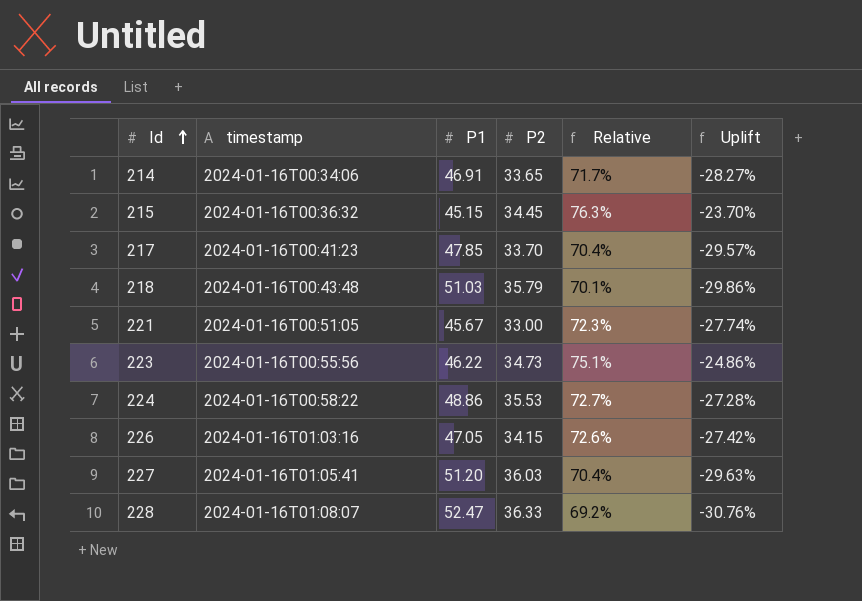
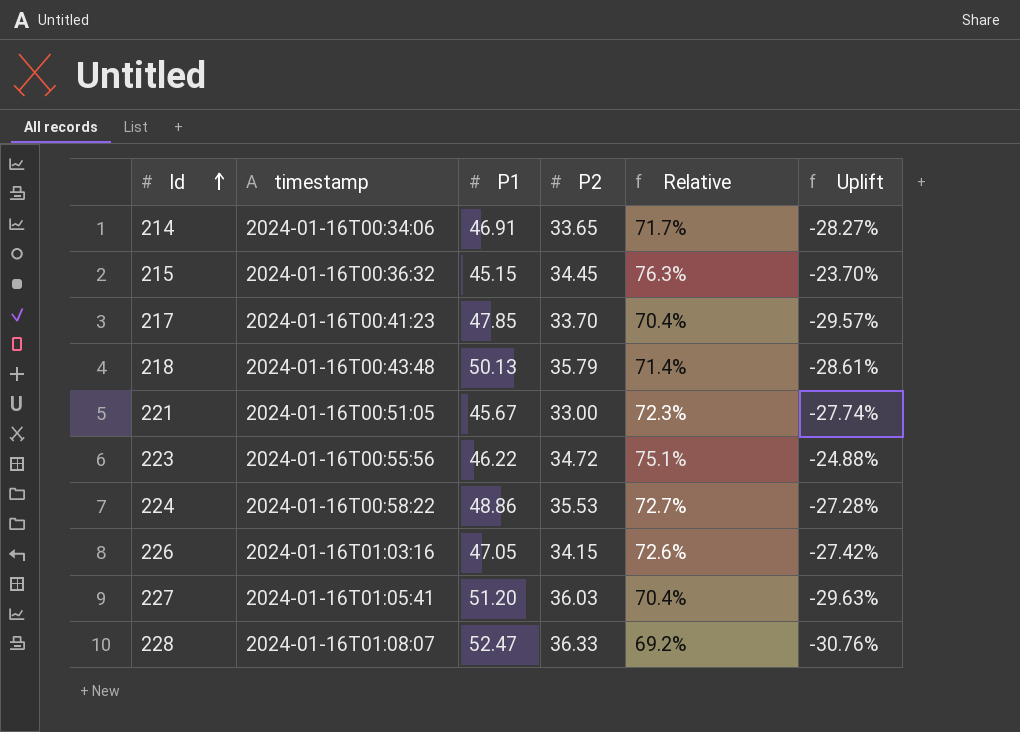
218 | P1: 51.03 -> 50.13
218 | Relative: 70.1% -> 71.4%
218 | Uplift: -29.86% -> -28.61%
223 | P2: 34.73 -> 34.72
223 | Uplift: -24.86% -> -24.88%

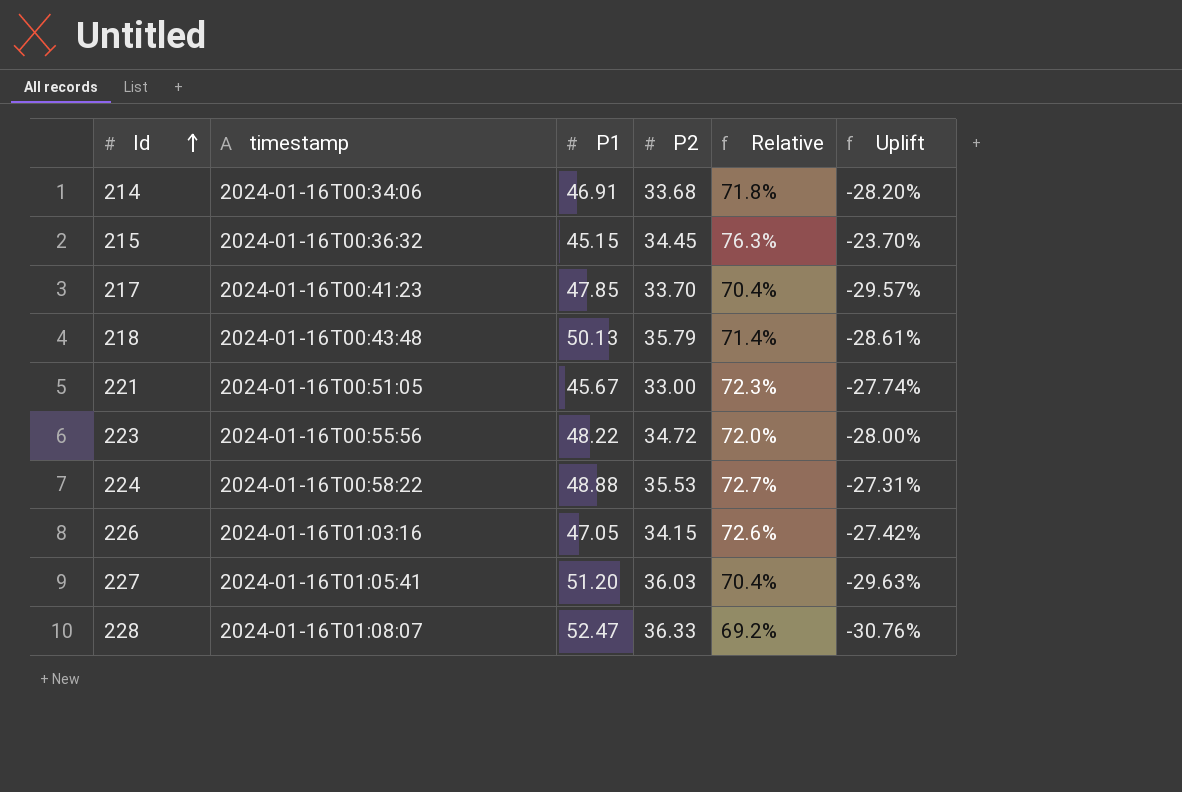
214 | P2: 33.65 -> 33.68
214 | Relative: 71.7% -> 71.8%
214 | Uplift: -28.27% -> -28.20%
223 | P1: 46.22 -> 48.22
223 | Relative: 75.1% -> 72.0%
223 | Uplift: -24.88% -> -28.00%
224 | P1: 48.86 -> 48.88
224 | Uplift: -27.28% -> -27.31%

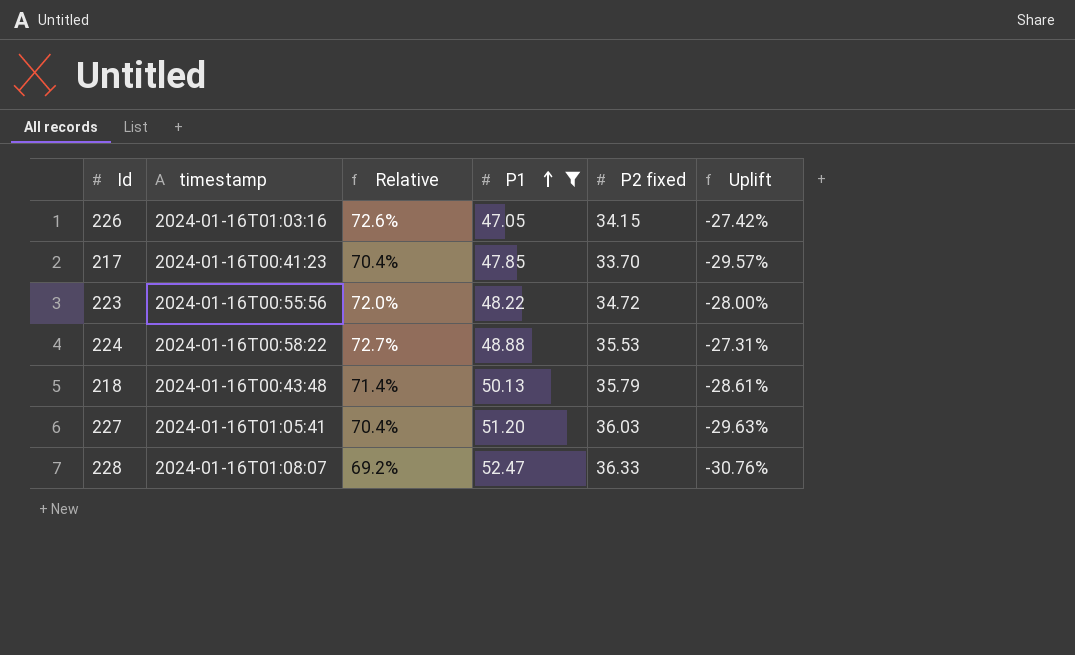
filter: none -> P1 >= 47.05
row order: Id ascending -> P1 ascending
column Relative | position: 5 -> 3
column name: P2 -> P2 fixed

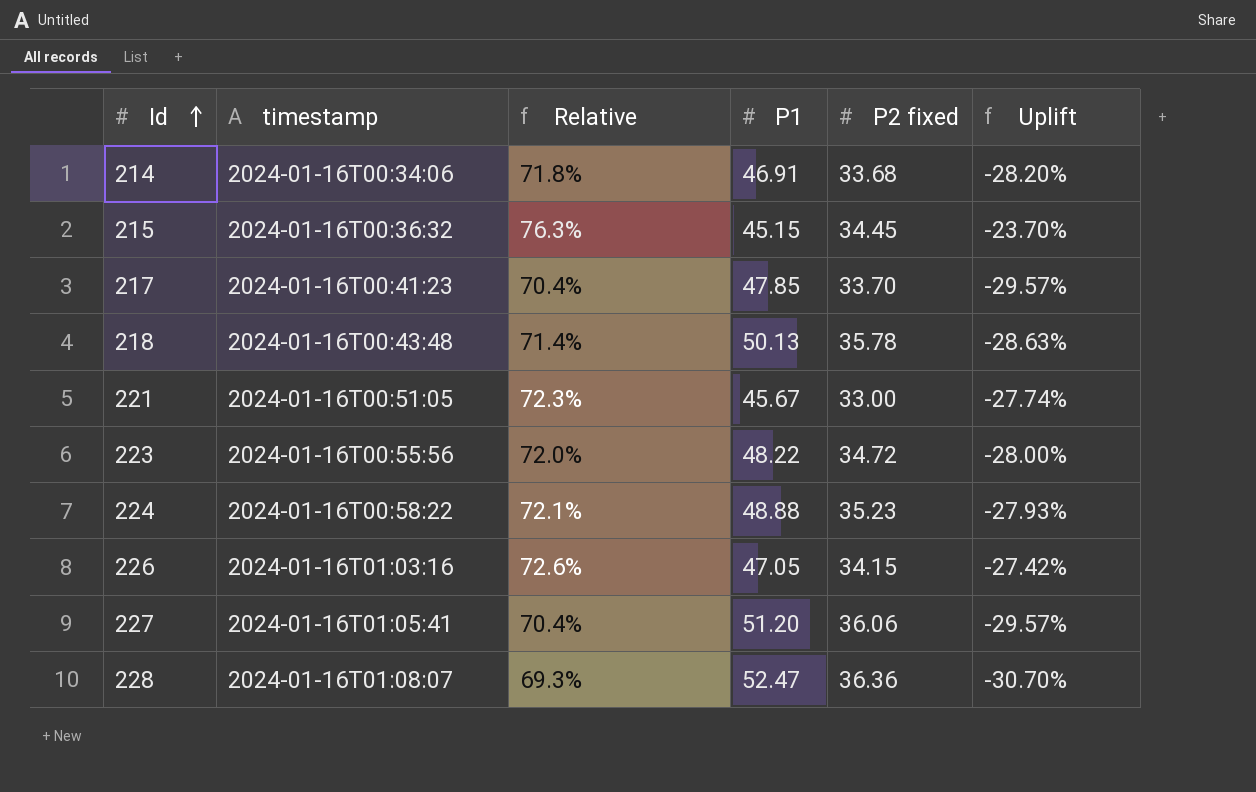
filter: P1 >= 47.05 -> none
row order: P1 ascending -> Id ascending
218 | P2 fixed: 35.79 -> 35.78
218 | Uplift: -28.61% -> -28.63%
224 | Relative: 72.7% -> 72.1%
224 | P2 fixed: 35.53 -> 35.23
224 | Uplift: -27.31% -> -27.93%
227 | P2 fixed: 36.03 -> 36.06
227 | Uplift: -29.63% -> -29.57%
228 | Relative: 69.2% -> 69.3%
228 | P2 fixed: 36.33 -> 36.36
228 | Uplift: -30.76% -> -30.70%

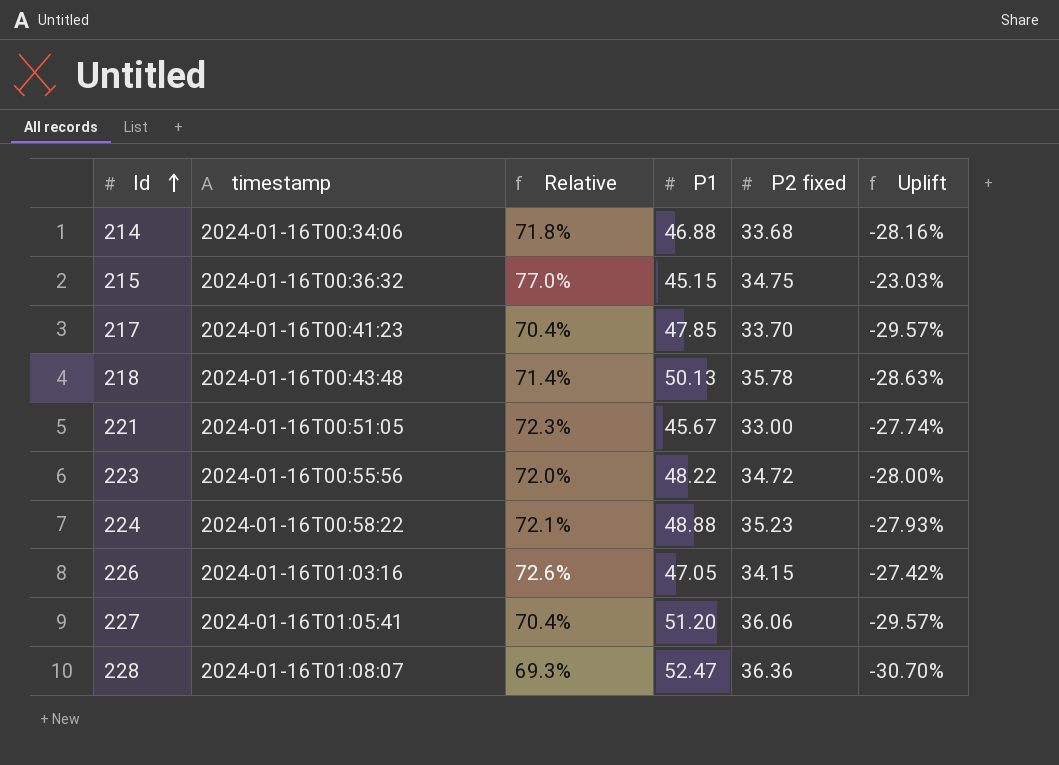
214 | P1: 46.91 -> 46.88
214 | Uplift: -28.20% -> -28.16%
215 | Relative: 76.3% -> 77.0%
215 | P2 fixed: 34.45 -> 34.75
215 | Uplift: -23.70% -> -23.03%

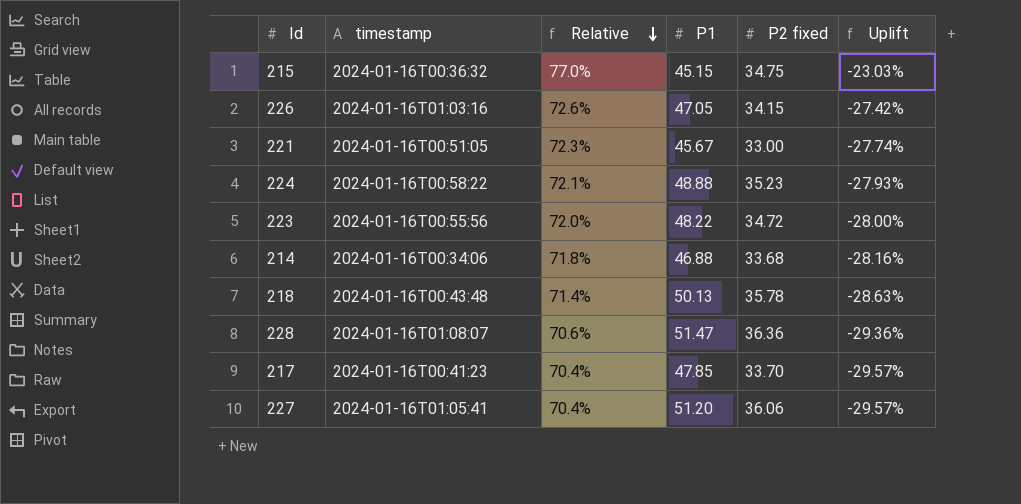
row order: Id ascending -> Relative descending
228 | Relative: 69.3% -> 70.6%
228 | P1: 52.47 -> 51.47
228 | Uplift: -30.70% -> -29.36%

